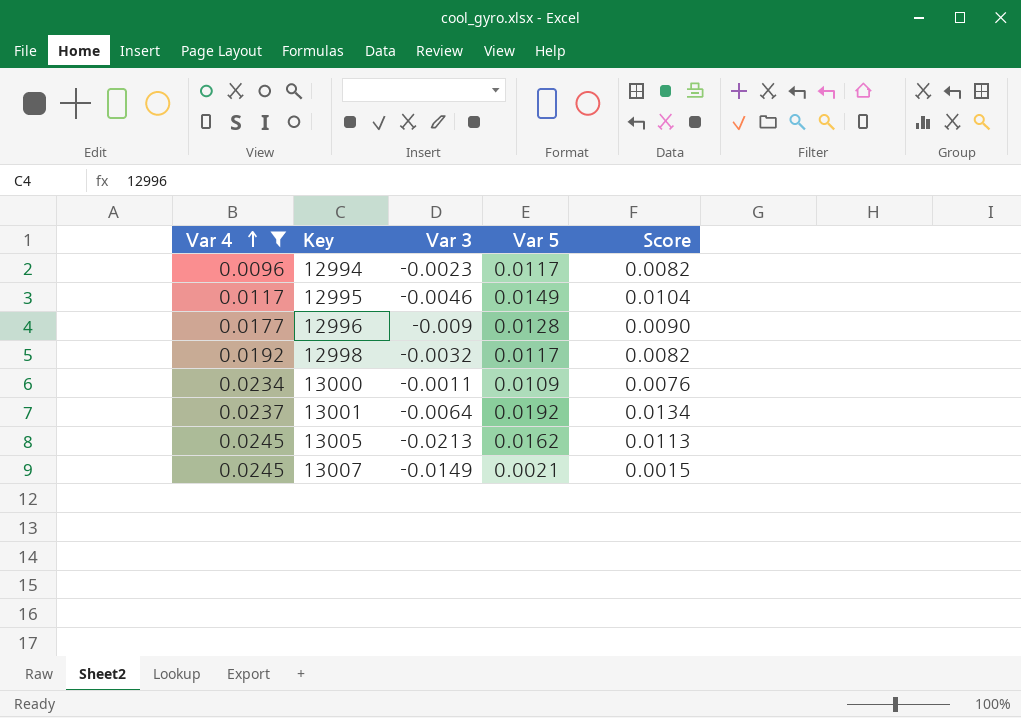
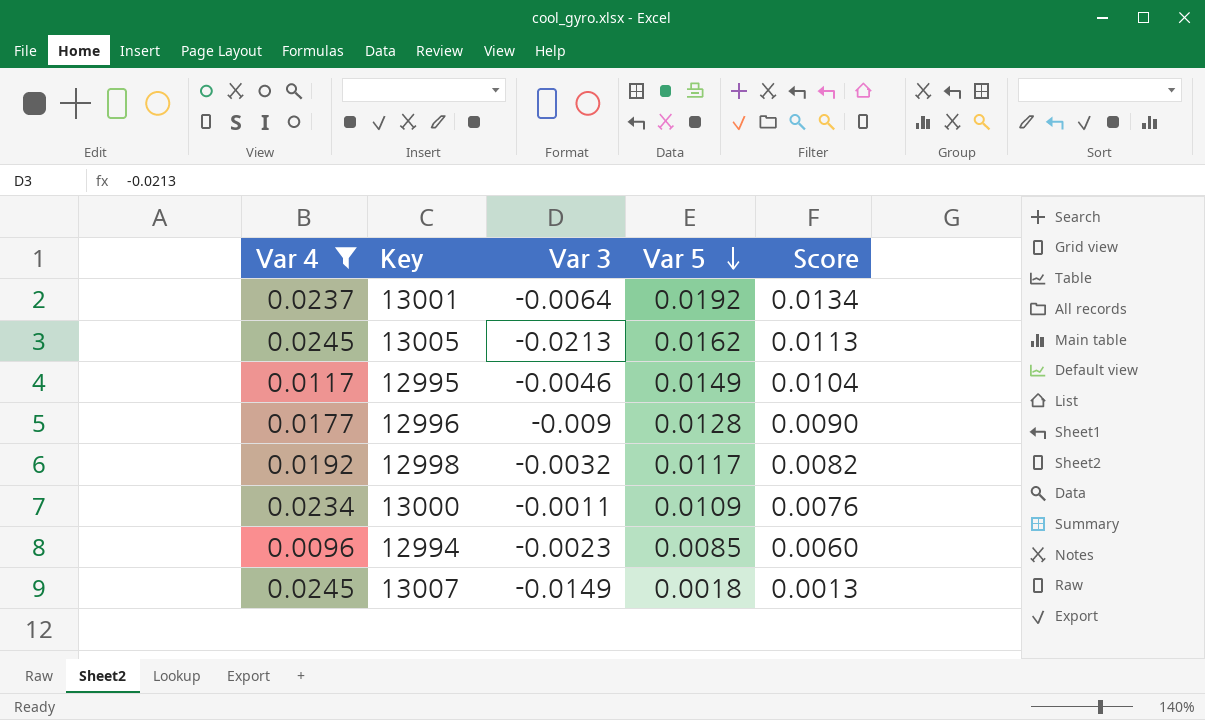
row order: Var 4 ascending -> Var 5 descending
12994 | Var 5: 0.0117 -> 0.0085
12994 | Score: 0.0082 -> 0.0060
13007 | Var 5: 0.0021 -> 0.0018
13007 | Score: 0.0015 -> 0.0013

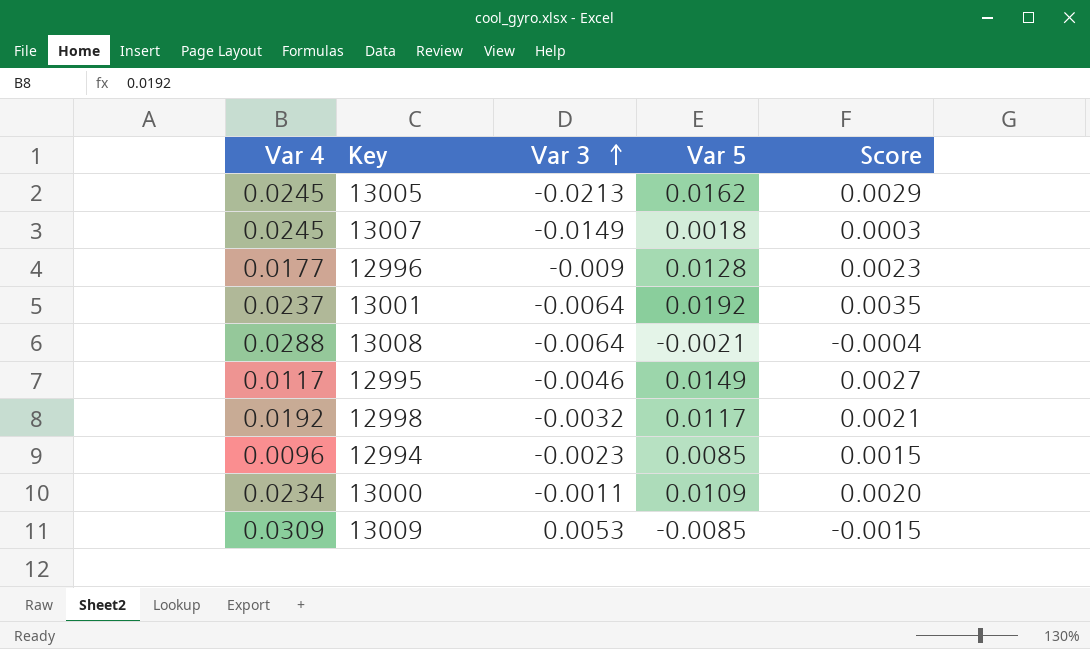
filter: Var 4 <= 0.0245 -> none
row order: Var 5 descending -> Var 3 ascending
column Score | formula: [Var 5] * 0.7 -> [Var 5] * 0.18

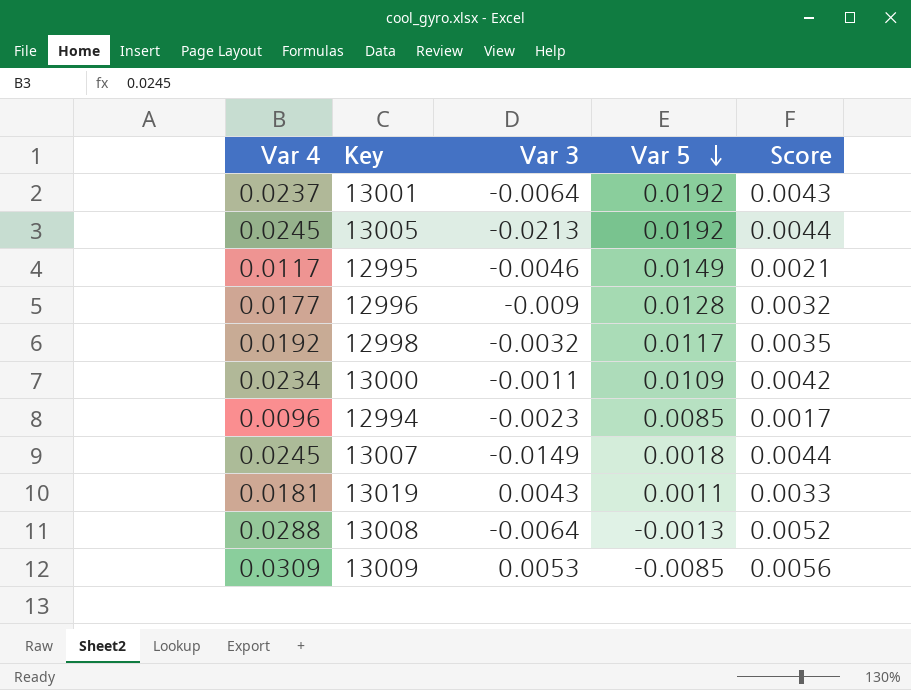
row order: Var 3 ascending -> Var 5 descending
column Score | formula: [Var 5] * 0.18 -> [Var 4] * 0.18
13005 | Var 5: 0.0162 -> 0.0192
row 13019: none -> 0.0181 | 0.0043 | 0.0011 | 0.0033
13008 | Var 5: -0.0021 -> -0.0013

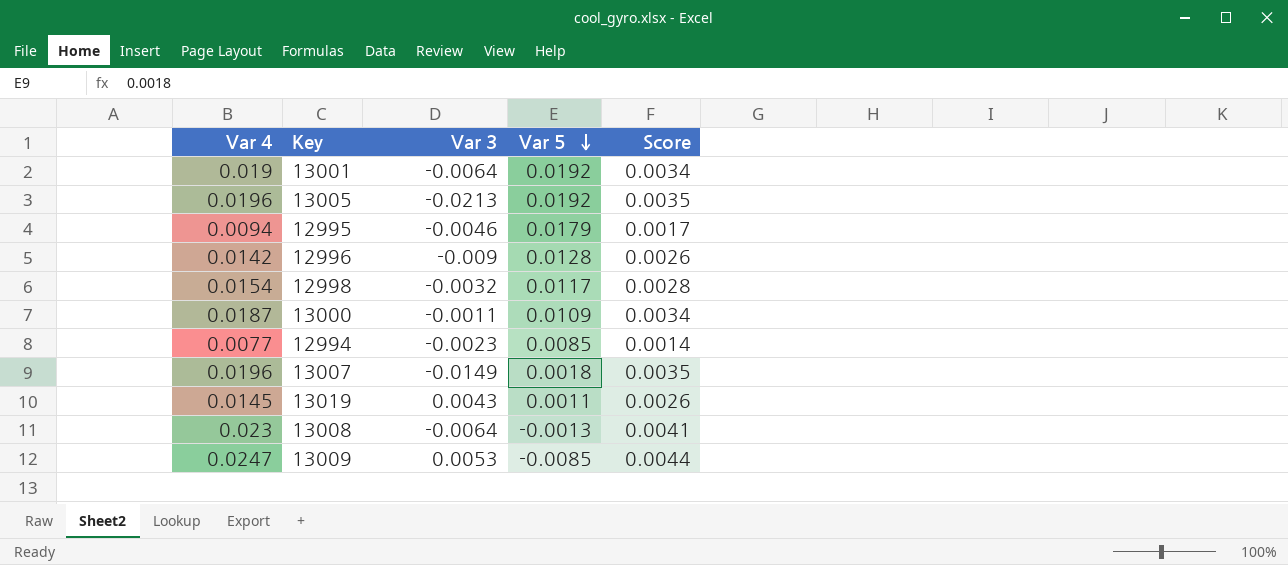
13001 | Var 4: 0.0237 -> 0.019
13001 | Score: 0.0043 -> 0.0034
13005 | Var 4: 0.0245 -> 0.0196
13005 | Score: 0.0044 -> 0.0035
12995 | Var 4: 0.0117 -> 0.0094
12995 | Var 5: 0.0149 -> 0.0179
12995 | Score: 0.0021 -> 0.0017
12996 | Var 4: 0.0177 -> 0.0142
12996 | Score: 0.0032 -> 0.0026
12998 | Var 4: 0.0192 -> 0.0154
12998 | Score: 0.0035 -> 0.0028
13000 | Var 4: 0.0234 -> 0.0187
13000 | Score: 0.0042 -> 0.0034
12994 | Var 4: 0.0096 -> 0.0077
12994 | Score: 0.0017 -> 0.0014
13007 | Var 4: 0.0245 -> 0.0196
13007 | Score: 0.0044 -> 0.0035
13019 | Var 4: 0.0181 -> 0.0145
13019 | Score: 0.0033 -> 0.0026
13008 | Var 4: 0.0288 -> 0.023
13008 | Score: 0.0052 -> 0.0041
13009 | Var 4: 0.0309 -> 0.0247
13009 | Score: 0.0056 -> 0.0044

